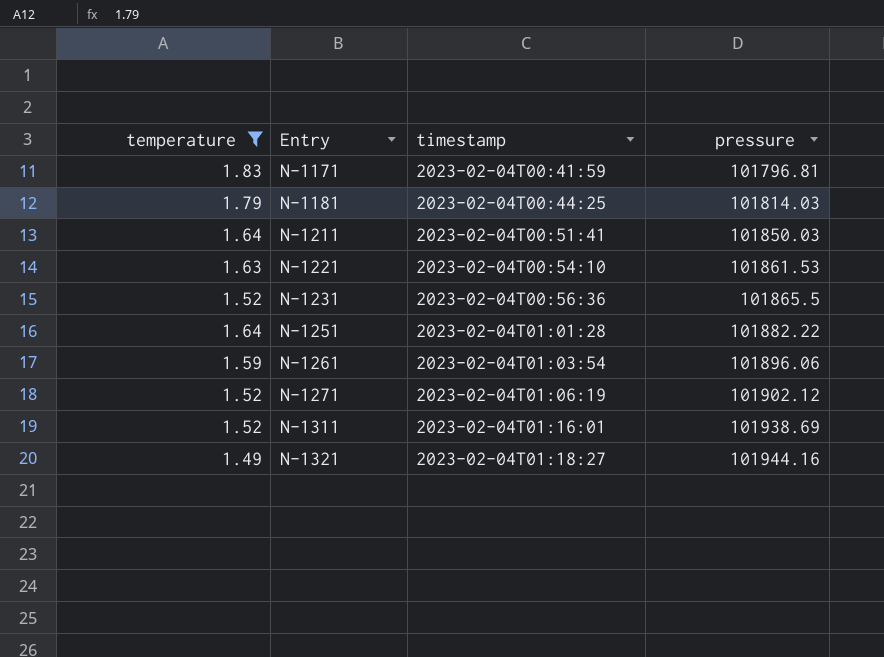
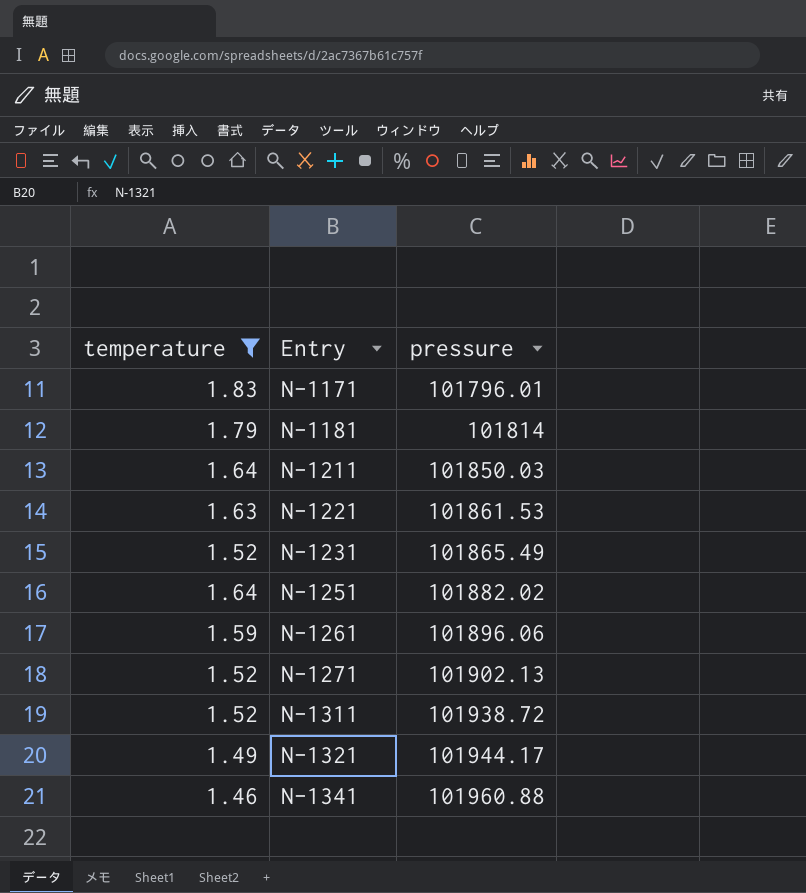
column timestamp | position: 3 -> none
N-1171 | pressure: 101796.81 -> 101796.01
N-1181 | pressure: 101814.03 -> 101814
N-1231 | pressure: 101865.5 -> 101865.49
N-1251 | pressure: 101882.22 -> 101882.02
N-1271 | pressure: 101902.12 -> 101902.13
N-1311 | pressure: 101938.69 -> 101938.72
N-1321 | pressure: 101944.16 -> 101944.17
row N-1341: none -> 1.46 | 101960.88

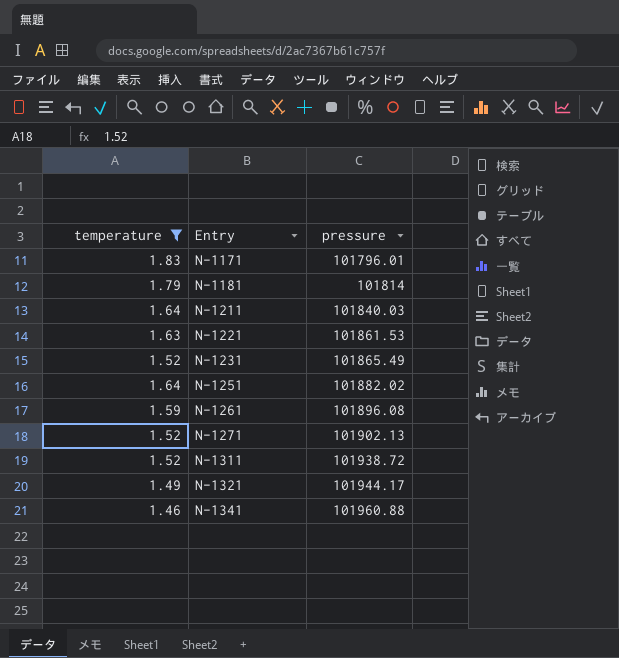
N-1211 | pressure: 101850.03 -> 101840.03
N-1261 | pressure: 101896.06 -> 101896.08

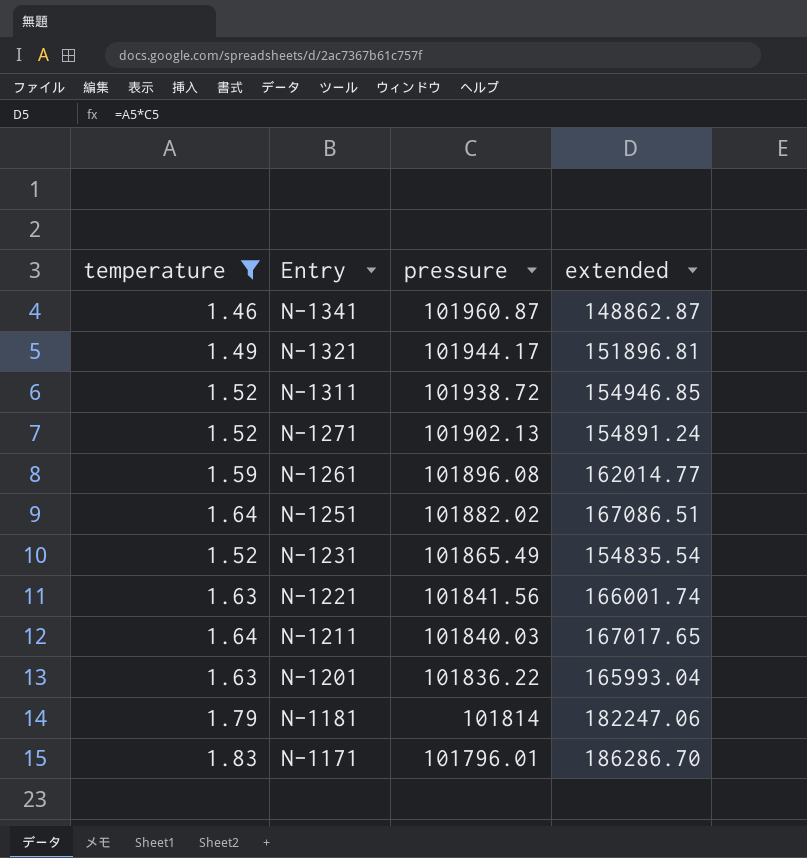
row order: Entry ascending -> Entry descending
column extended | formula: none -> [temperature] * [pressure]
N-1341 | pressure: 101960.88 -> 101960.87
N-1221 | pressure: 101861.53 -> 101841.56
row N-1201: none -> 1.63 | 101836.22 | 165993.04

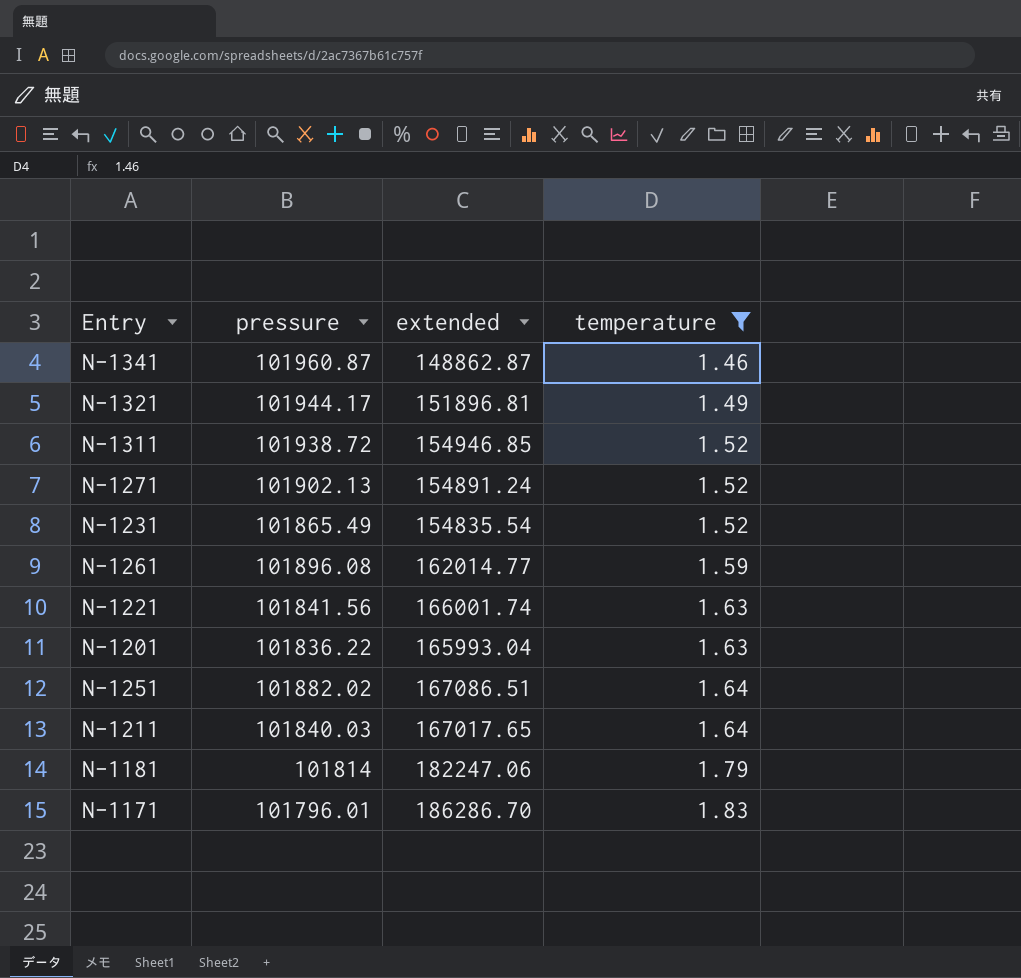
row order: Entry descending -> temperature ascending
column temperature | position: 1 -> 4

